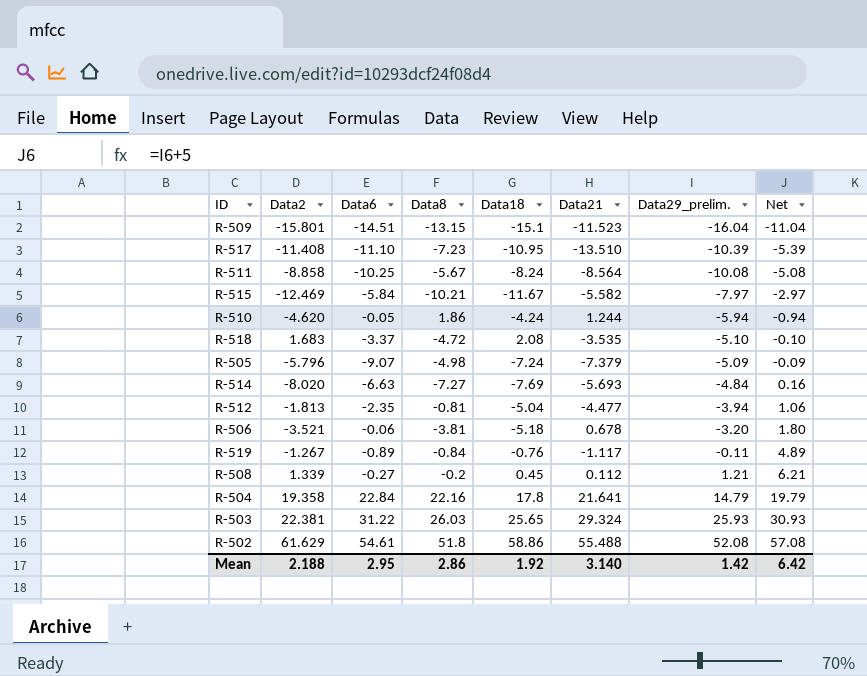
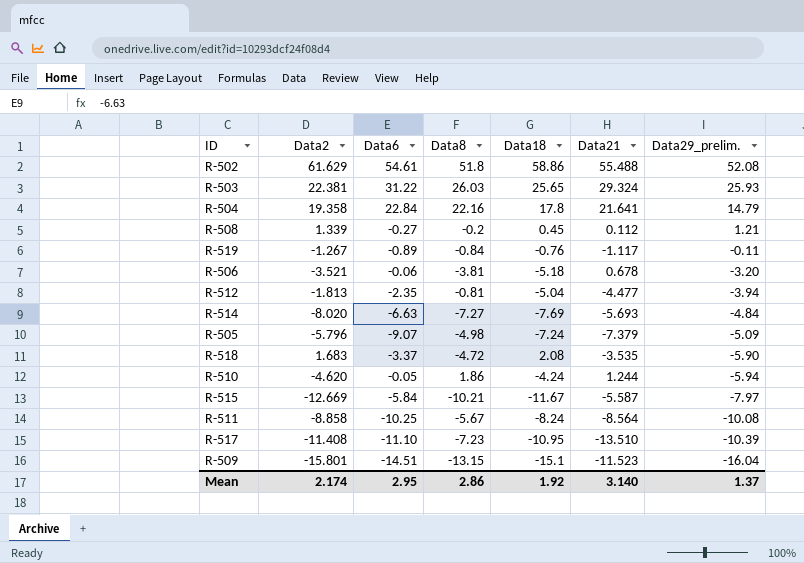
row order: Data29_prelim. ascending -> Data29_prelim. descending
column Net | formula: [Data29_prelim.] + 5 -> none
R-518 | Data29_prelim.: -5.10 -> -5.90
R-515 | Data2: -12.469 -> -12.669
R-515 | Data21: -5.582 -> -5.587
Mean | Data2: 2.188 -> 2.174
Mean | Data29_prelim.: 1.42 -> 1.37

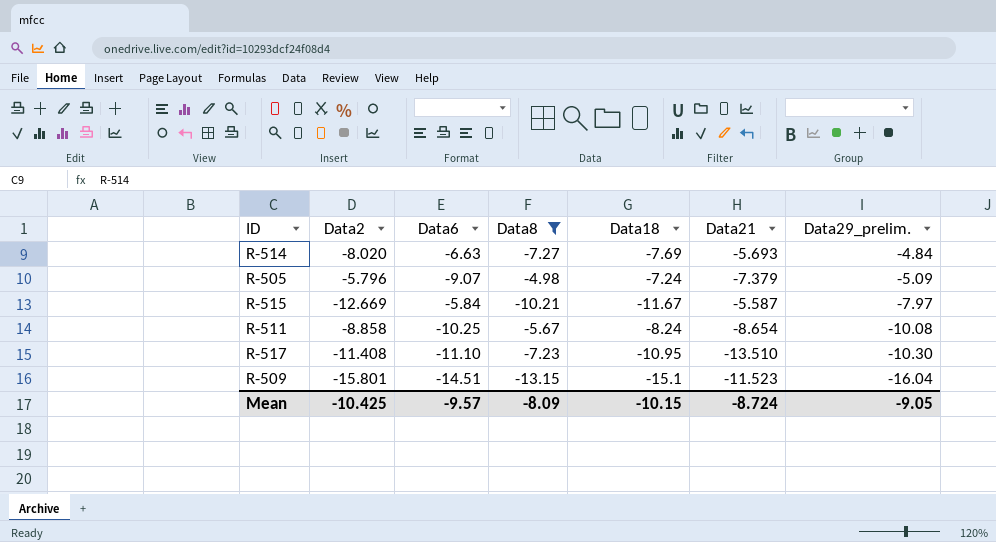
filter: none -> Data8 <= -4.98
R-511 | Data21: -8.564 -> -8.654
R-517 | Data29_prelim.: -10.39 -> -10.30
Mean | Data2: 2.174 -> -10.425
Mean | Data6: 2.95 -> -9.57
Mean | Data8: 2.86 -> -8.09
Mean | Data18: 1.92 -> -10.15
Mean | Data21: 3.140 -> -8.724
Mean | Data29_prelim.: 1.37 -> -9.05

